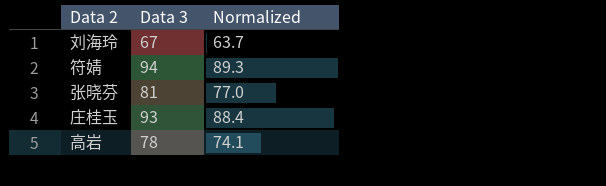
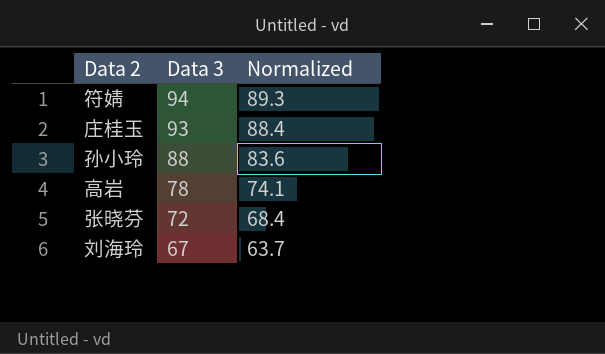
row order: none -> Data 3 descending
row 孙小玲: none -> 88 | 83.6
张晓芬 | Data 3: 81 -> 72
张晓芬 | Normalized: 77.0 -> 68.4

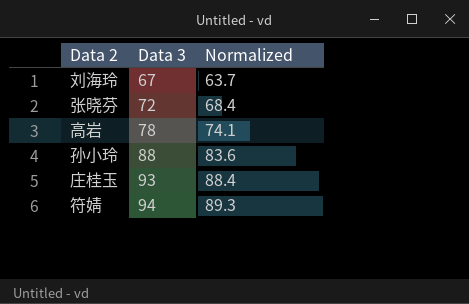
row order: Data 3 descending -> Data 3 ascending

